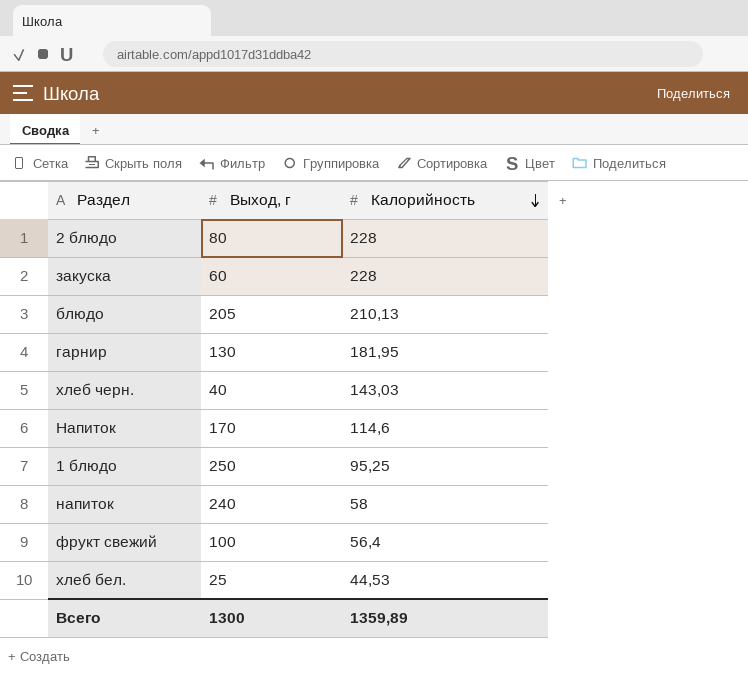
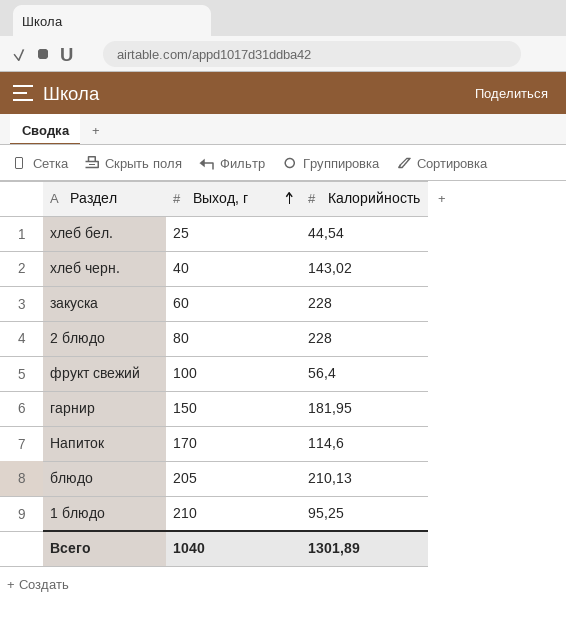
row order: Калорийность descending -> Выход, г ascending
row напиток: 240 | 58 -> none
хлеб бел. | Калорийность: 44,53 -> 44,54
хлеб черн. | Калорийность: 143,03 -> 143,02
гарнир | Выход, г: 130 -> 150
1 блюдо | Выход, г: 250 -> 210
Всего | Выход, г: 1300 -> 1040
Всего | Калорийность: 1359,89 -> 1301,89

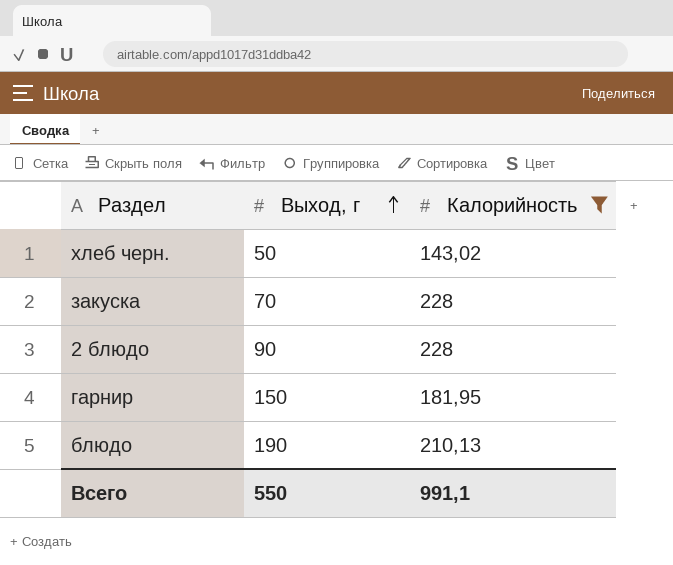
filter: none -> Калорийность >= 143,02
хлеб черн. | Выход, г: 40 -> 50
закуска | Выход, г: 60 -> 70
2 блюдо | Выход, г: 80 -> 90
блюдо | Выход, г: 205 -> 190
Всего | Выход, г: 1040 -> 550
Всего | Калорийность: 1301,89 -> 991,1

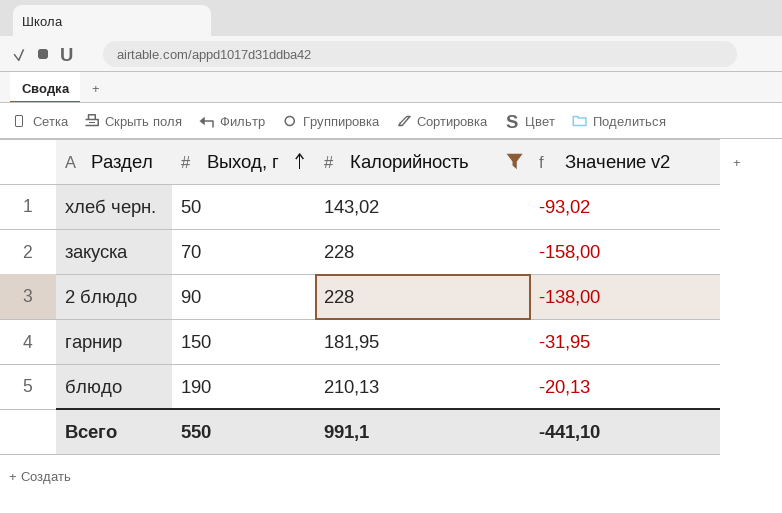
column Значение v2 | formula: none -> [Выход, г] - [Калорийность]

